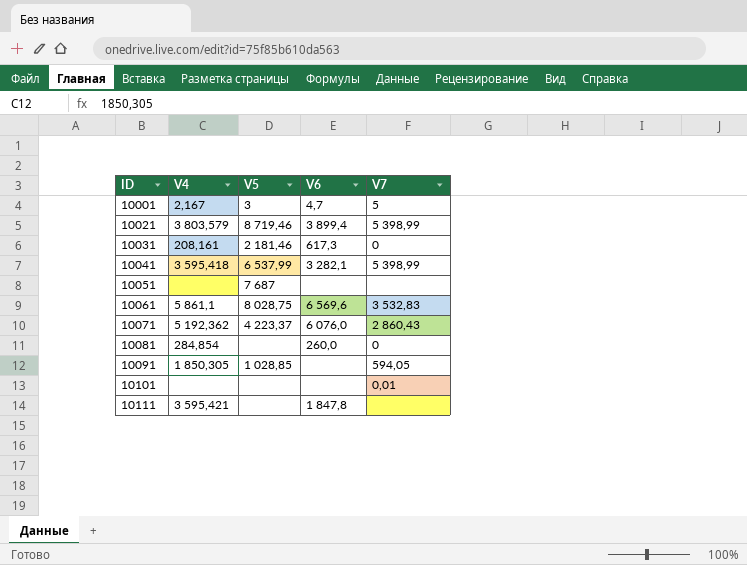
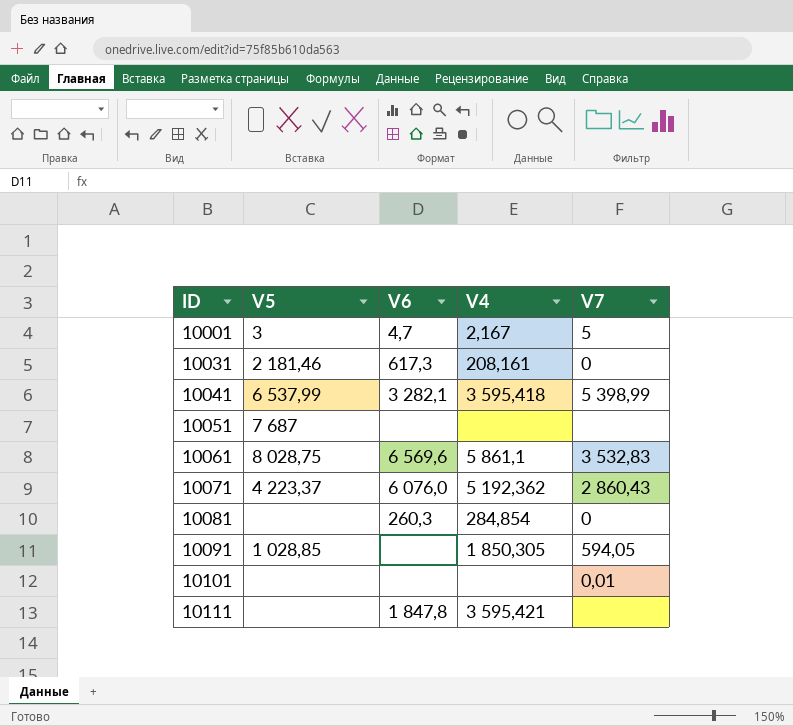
column V4 | position: 2 -> 4
row 10021: 3 803,579 | 8 719,46 | 3 899,4 | 5 398,99 -> none
10081 | V6: 260,0 -> 260,3

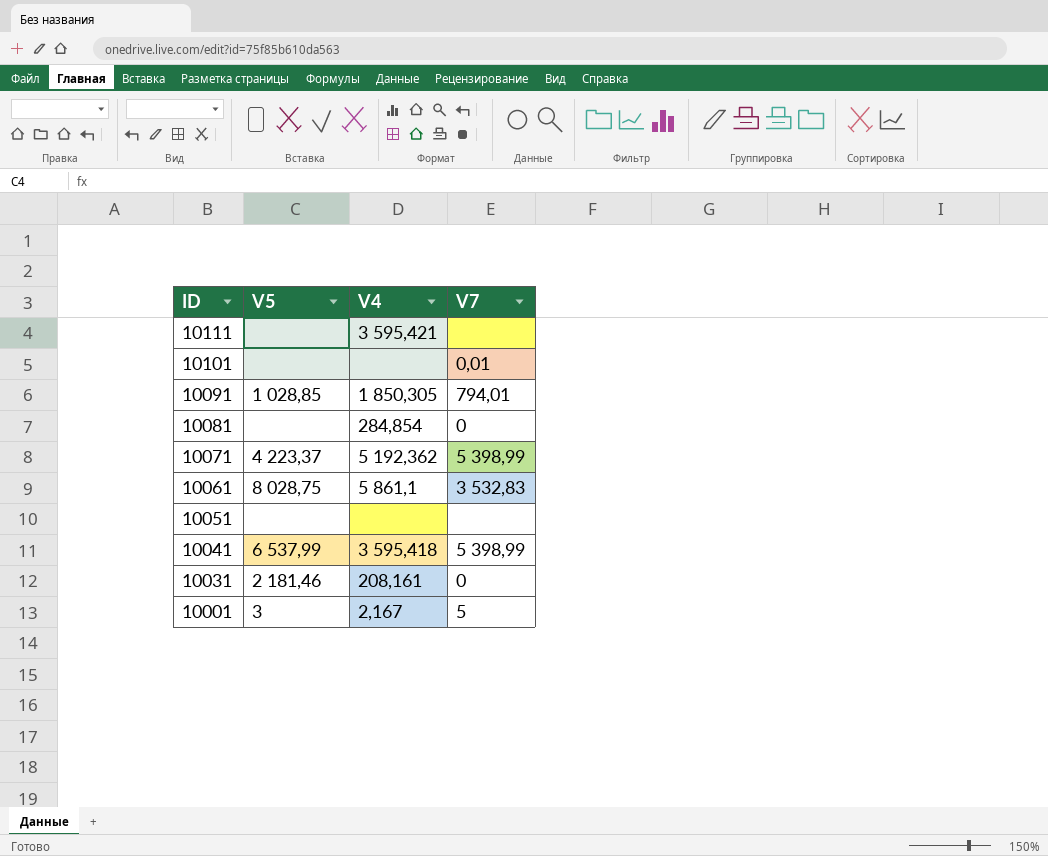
row order: ID ascending -> ID descending
column V6 | position: 3 -> none
10091 | V7: 594,05 -> 794,01
10071 | V7: 2 860,43 -> 5 398,99
10051 | V5: 7 687 -> none

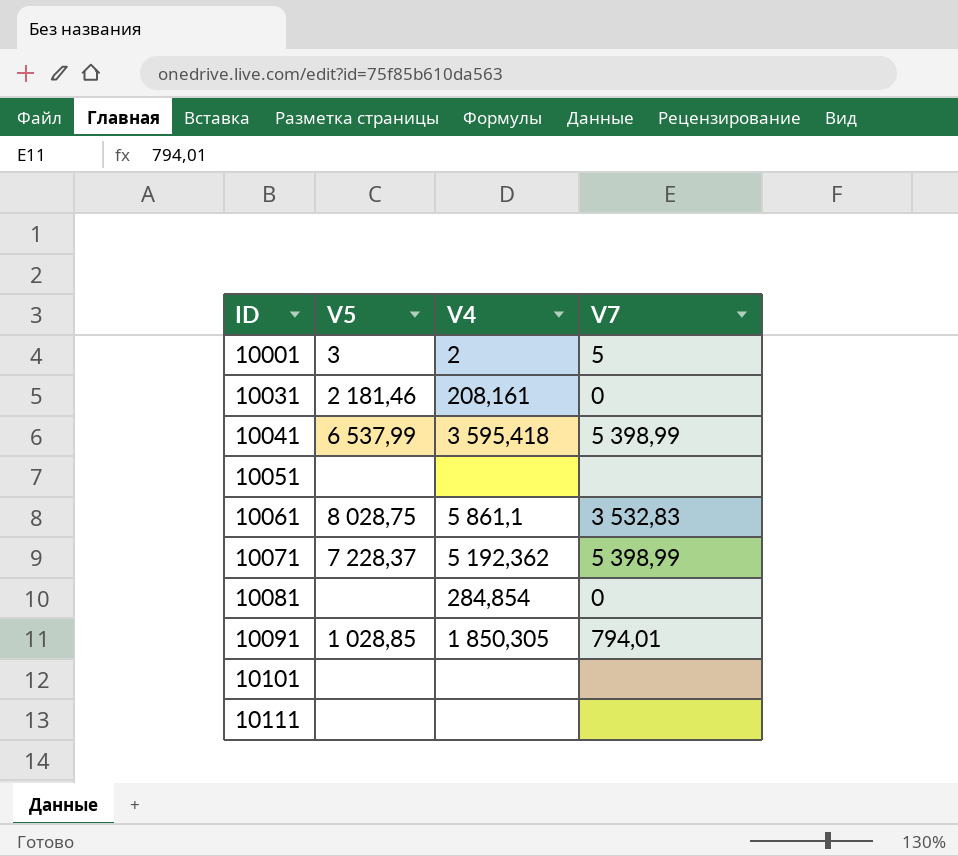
row order: ID descending -> ID ascending
10001 | V4: 2,167 -> 2
10071 | V5: 4 223,37 -> 7 228,37
10101 | V7: 0,01 -> none
10111 | V4: 3 595,421 -> none

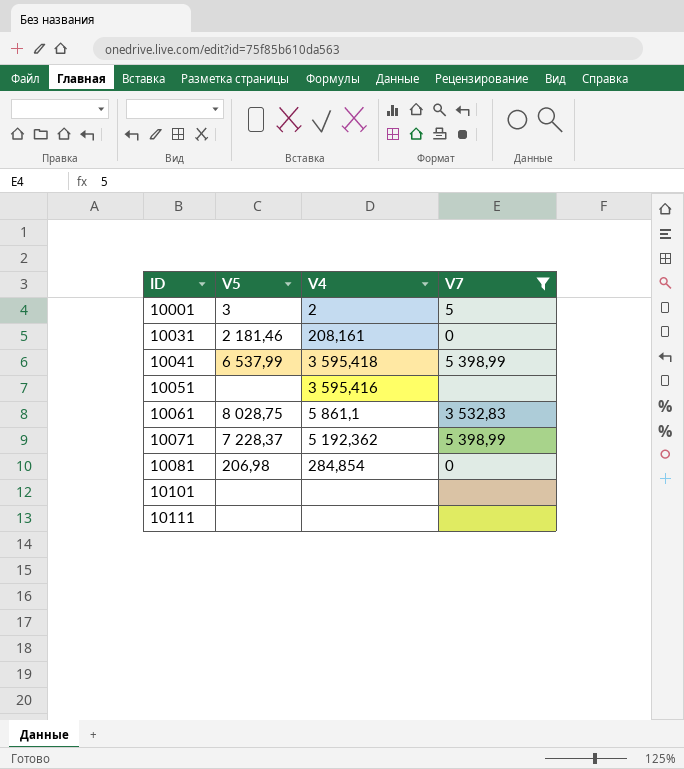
filter: none -> V7 != 794,01
10051 | V4: none -> 3 595,416
10081 | V5: none -> 206,98

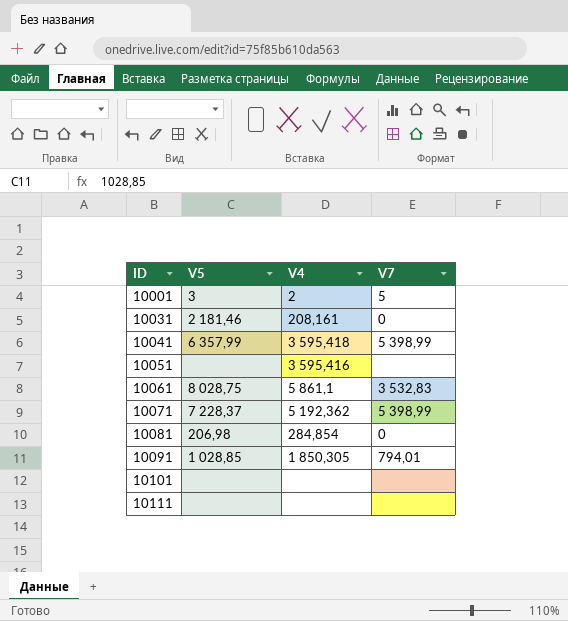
filter: V7 != 794,01 -> none
10041 | V5: 6 537,99 -> 6 357,99

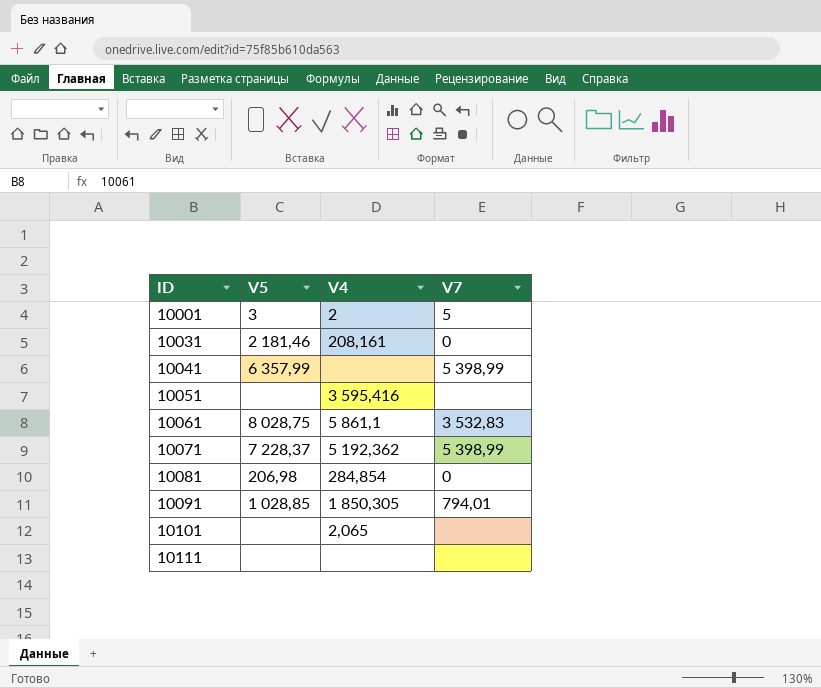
10041 | V4: 3 595,418 -> none
10101 | V4: none -> 2,065

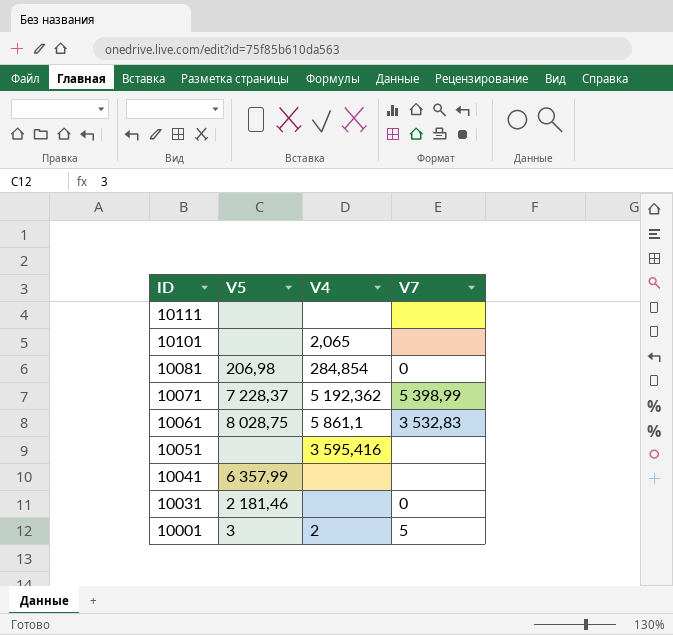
row order: ID ascending -> ID descending
row 10091: 1 028,85 | 1 850,305 | 794,01 -> none
10041 | V7: 5 398,99 -> none
10031 | V4: 208,161 -> none

